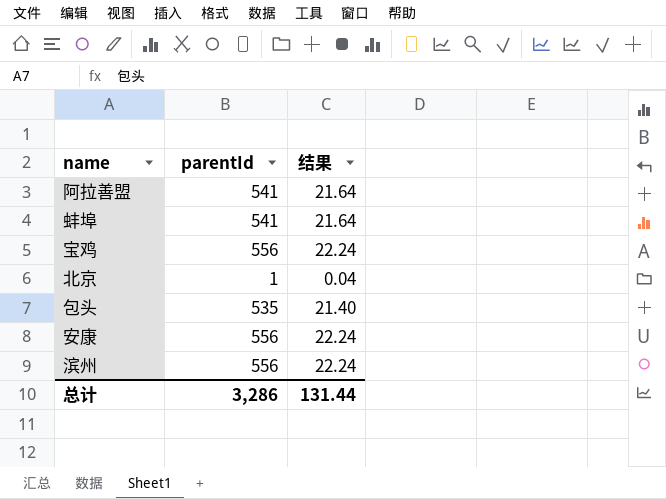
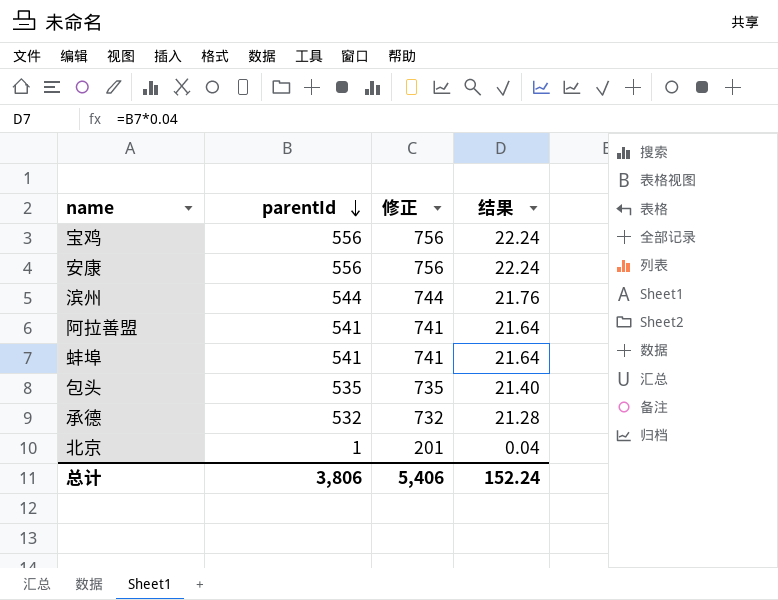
row order: none -> parentId descending
column 修正 | formula: none -> [parentId] + 200
滨州 | parentId: 556 -> 544
滨州 | 结果: 22.24 -> 21.76
row 承德: none -> 532 | 732 | 21.28
总计 | parentId: 3,286 -> 3,806
总计 | 结果: 131.44 -> 152.24

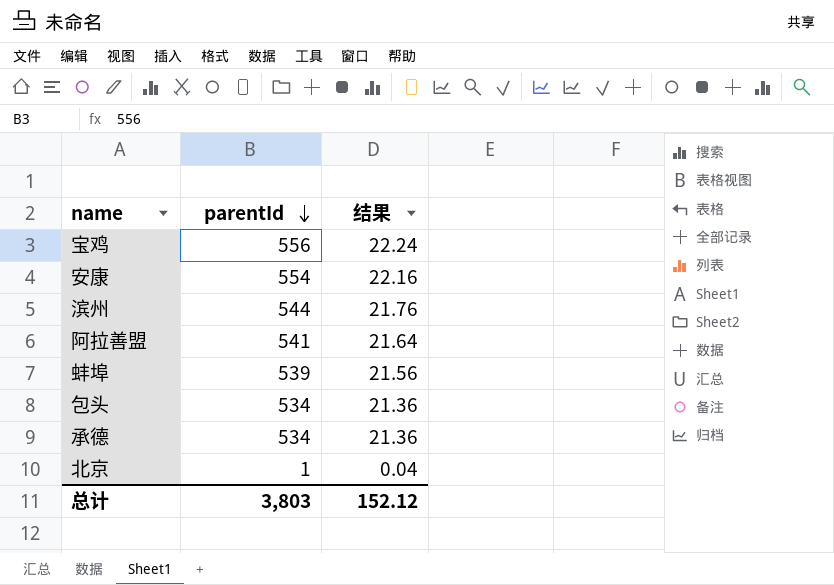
column 修正 | formula: [parentId] + 200 -> none
安康 | parentId: 556 -> 554
安康 | 结果: 22.24 -> 22.16
蚌埠 | parentId: 541 -> 539
蚌埠 | 结果: 21.64 -> 21.56
包头 | parentId: 535 -> 534
包头 | 结果: 21.40 -> 21.36
承德 | parentId: 532 -> 534
承德 | 结果: 21.28 -> 21.36
总计 | parentId: 3,806 -> 3,803
总计 | 结果: 152.24 -> 152.12

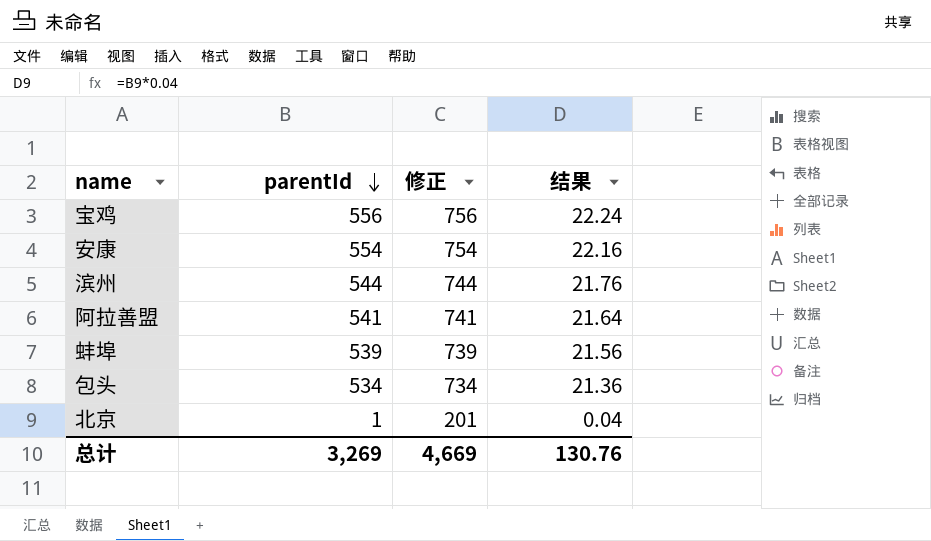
column 修正 | formula: none -> [parentId] + 200
row 承德: 534 | 21.36 -> none
总计 | parentId: 3,803 -> 3,269
总计 | 结果: 152.12 -> 130.76

